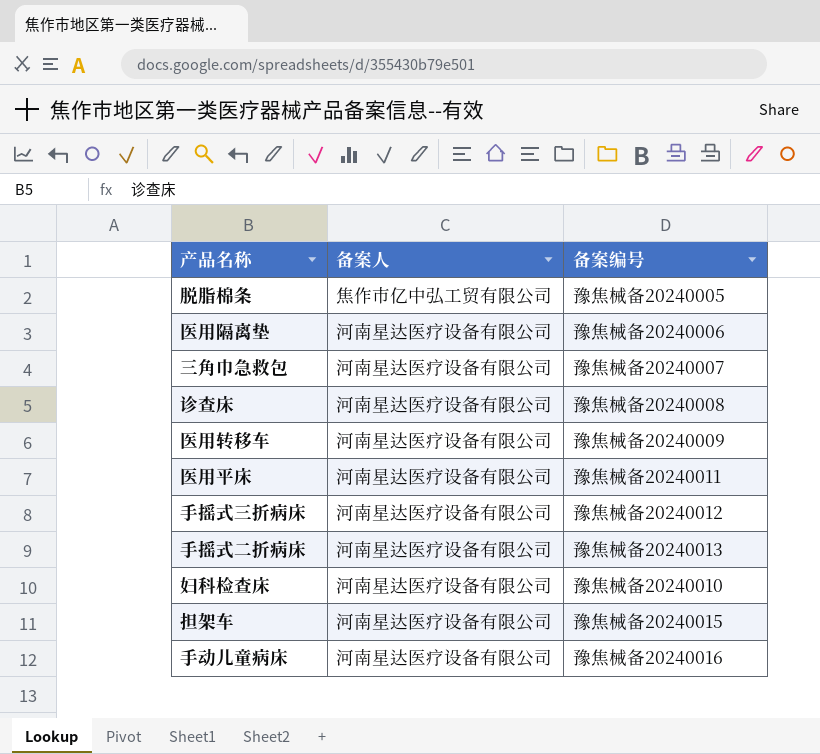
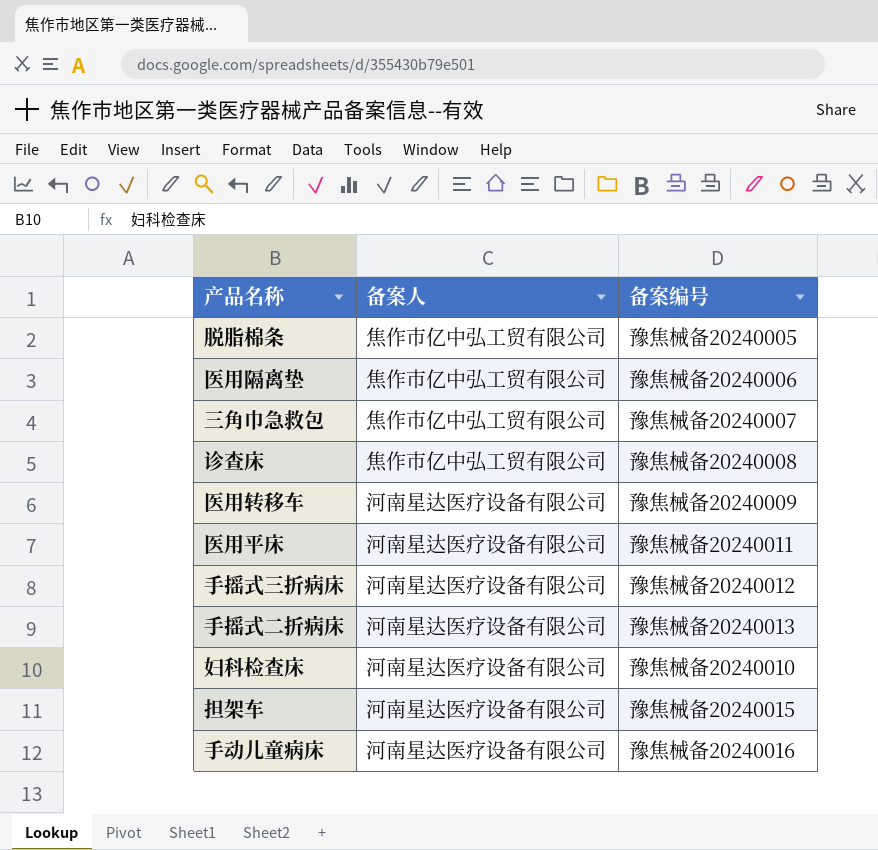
医用隔离垫 | 备案人: 河南星达医疗设备有限公司 -> 焦作市亿中弘工贸有限公司
三角巾急救包 | 备案人: 河南星达医疗设备有限公司 -> 焦作市亿中弘工贸有限公司
诊查床 | 备案人: 河南星达医疗设备有限公司 -> 焦作市亿中弘工贸有限公司

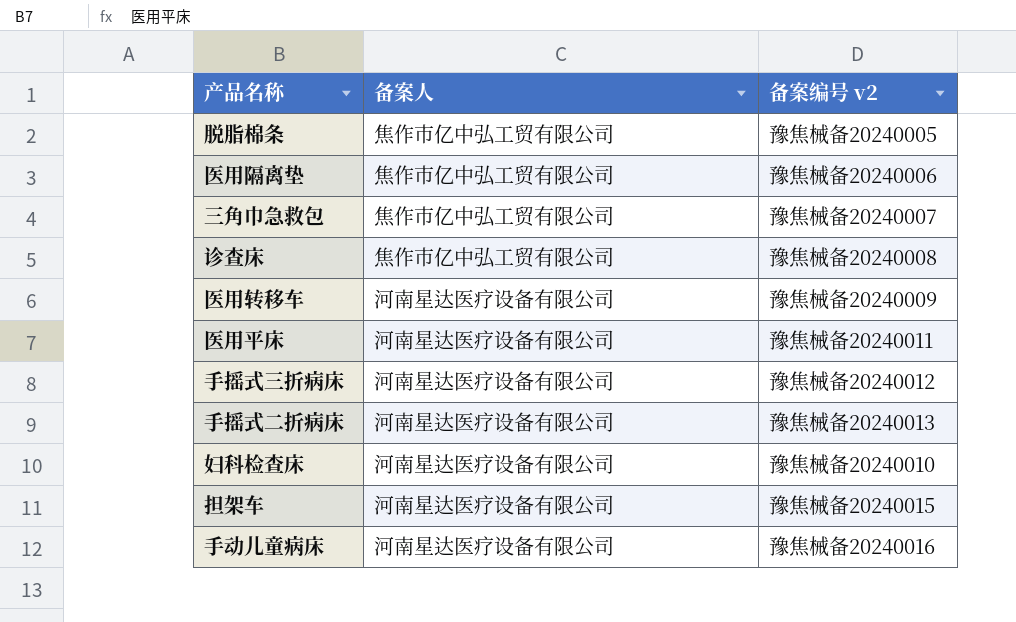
column name: 备案编号 -> 备案编号 v2

